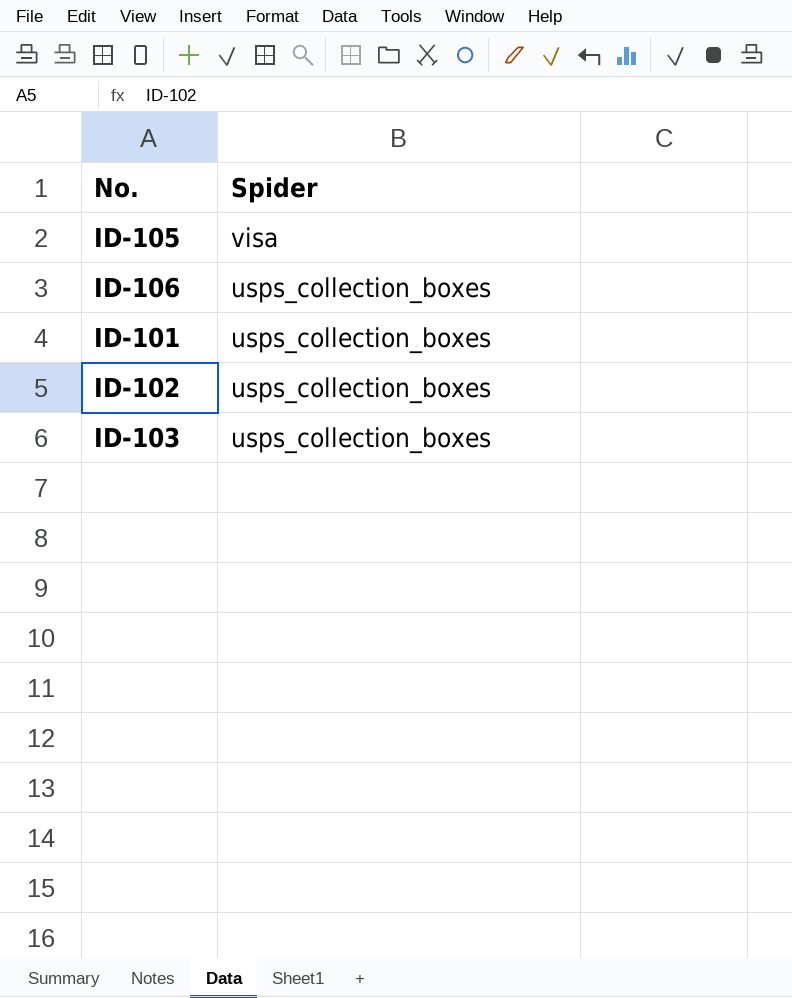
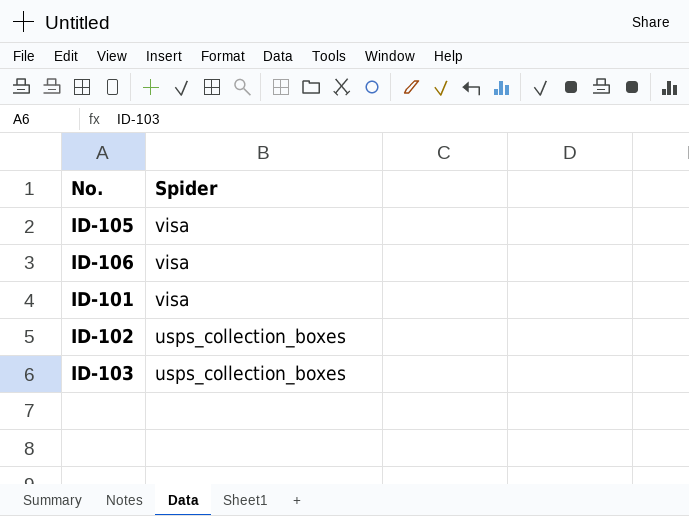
ID-106 | Spider: usps_collection_boxes -> visa
ID-101 | Spider: usps_collection_boxes -> visa

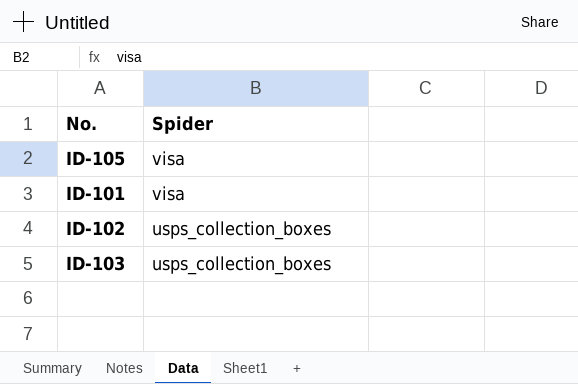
row ID-106: visa -> none

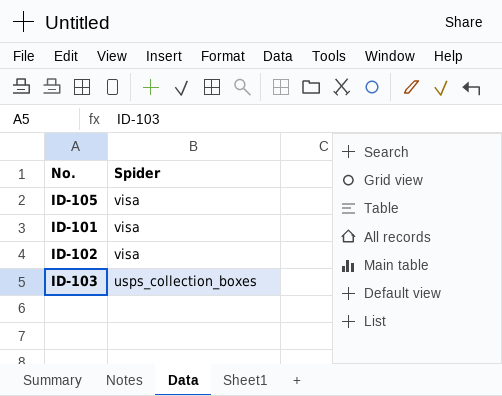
ID-102 | Spider: usps_collection_boxes -> visa

